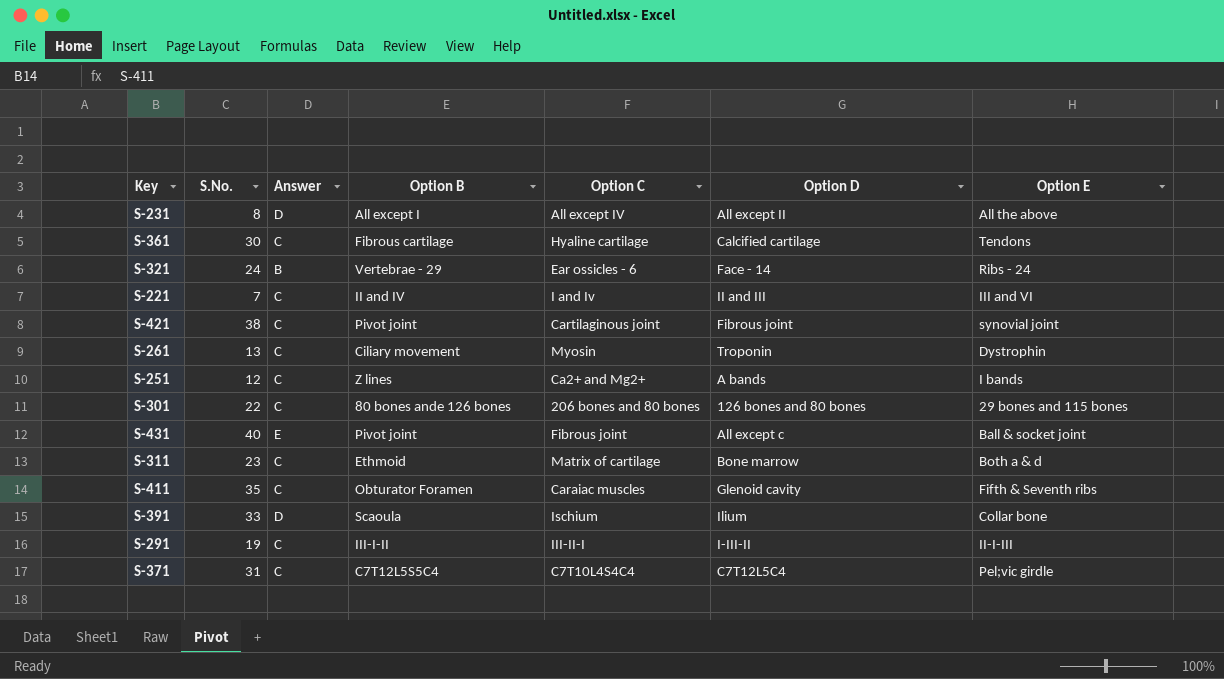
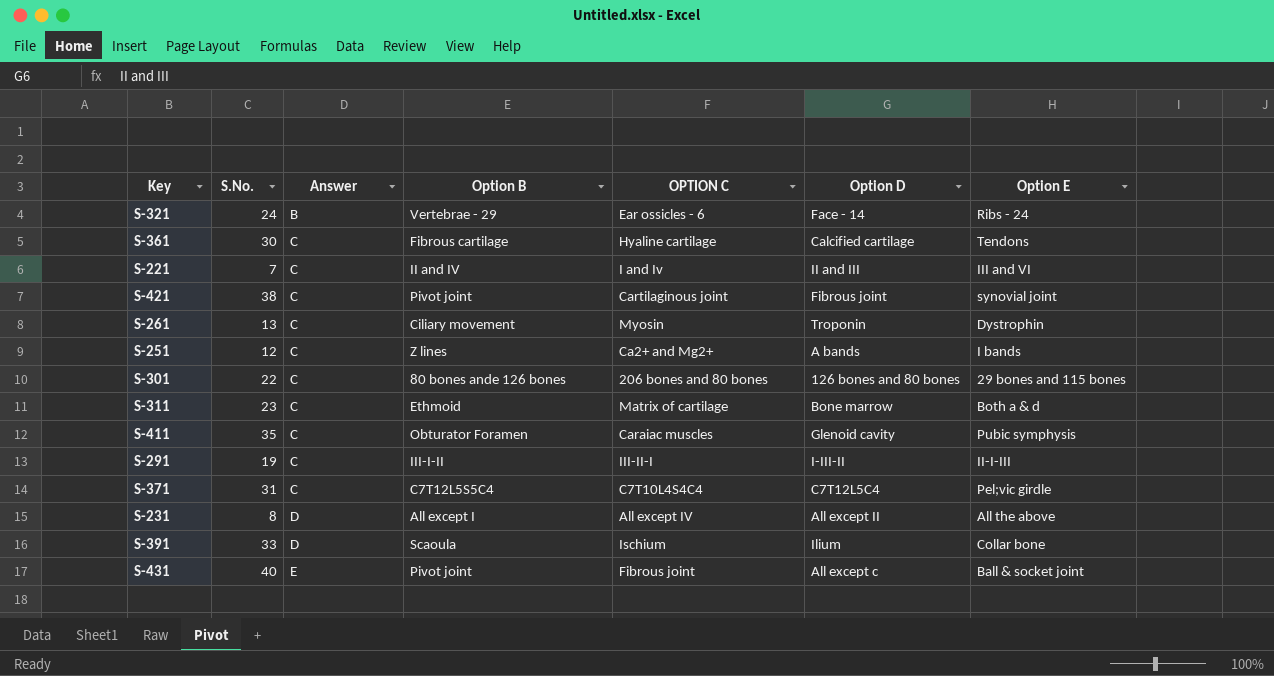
row order: none -> Answer ascending
column name: Option C -> OPTION C
S-411 | Option E: Fifth & Seventh ribs -> Pubic symphysis

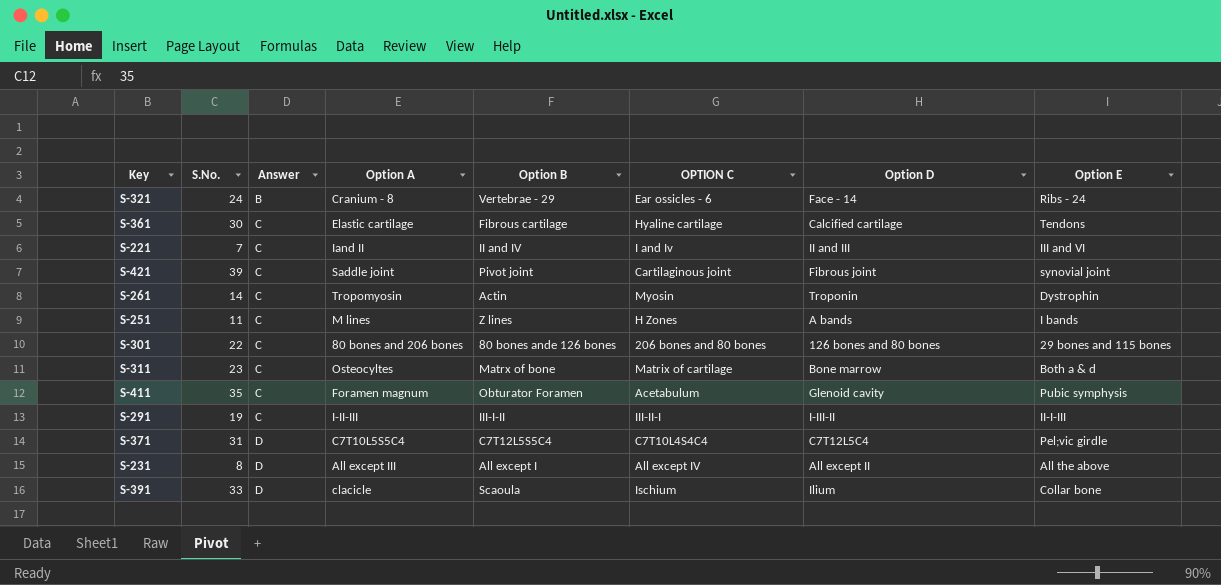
column Option A | position: none -> 4
row S-431: 40 | E | Pivot joint | Fibrous joint | All except c | Ball & socket joint -> none
S-421 | S.No.: 38 -> 39
S-261 | S.No.: 13 -> 14
S-261 | Option B: Ciliary movement -> Actin
S-251 | S.No.: 12 -> 11
S-251 | OPTION C: Ca2+ and Mg2+ -> H Zones
S-311 | Option B: Ethmoid -> Matrx of bone
S-411 | OPTION C: Caraiac muscles -> Acetabulum
S-371 | Answer: C -> D

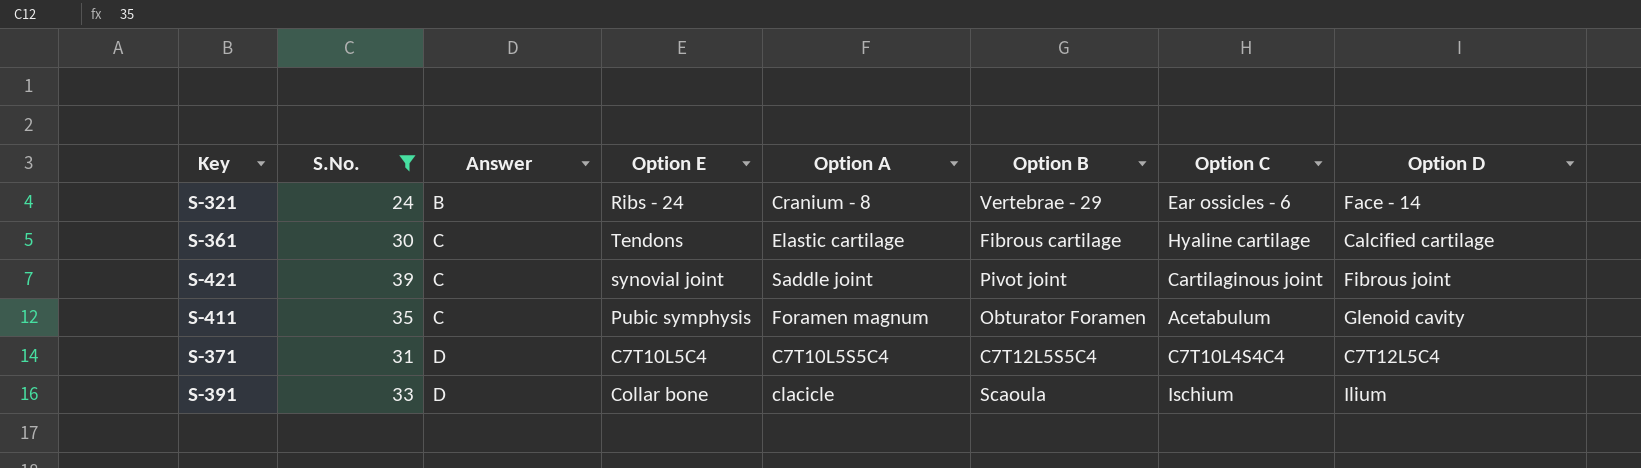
filter: none -> S.No. >= 24
column Option E | position: 8 -> 4
column name: OPTION C -> Option C
S-371 | Option E: Pel;vic girdle -> C7T10L5C4

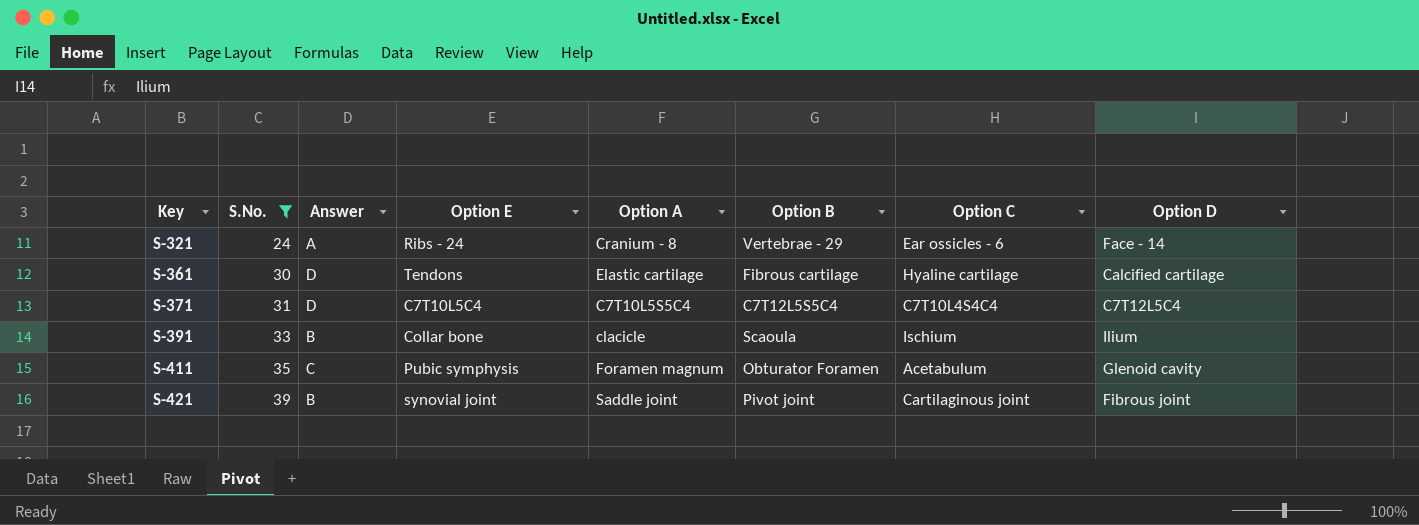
row order: Answer ascending -> Key ascending
S-321 | Answer: B -> A
S-361 | Answer: C -> D
S-391 | Answer: D -> B
S-421 | Answer: C -> B

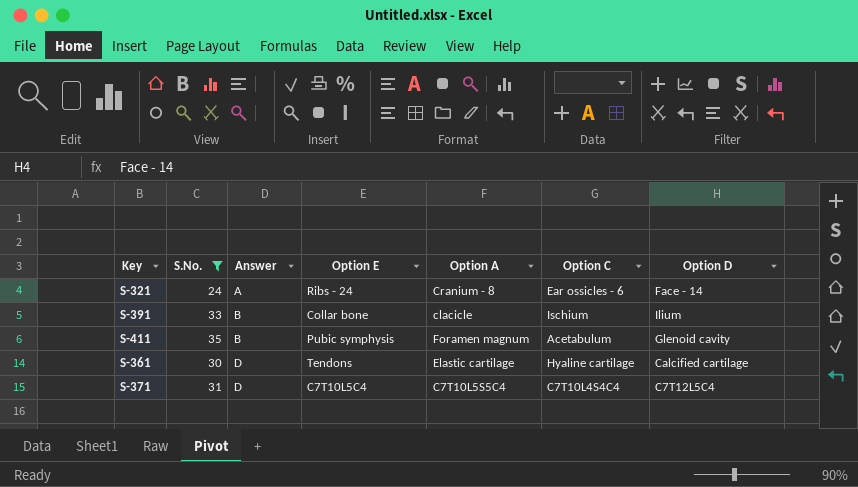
row order: Key ascending -> Answer ascending
column Option B | position: 6 -> none
row S-421: 39 | B | synovial joint | Saddle joint | Pivot joint | Cartilaginous joint | Fibrous joint -> none
S-411 | Answer: C -> B

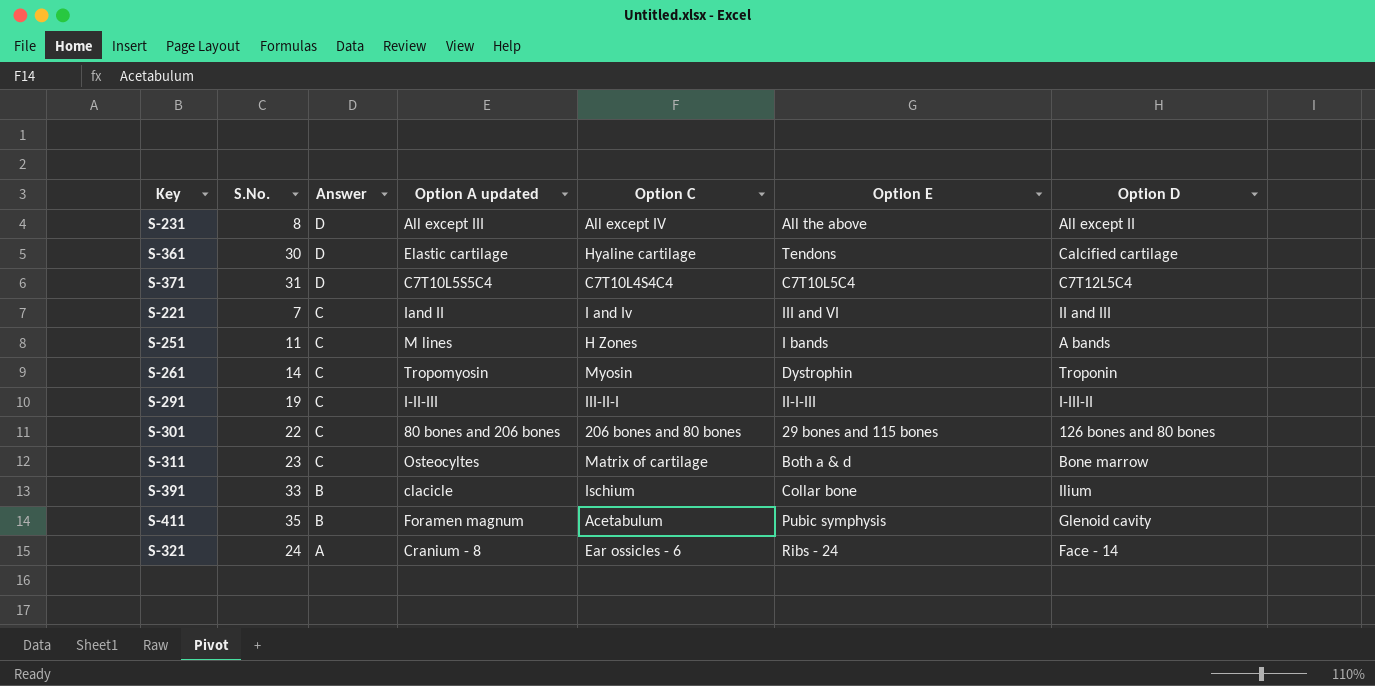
filter: S.No. >= 24 -> none
row order: Answer ascending -> Answer descending
column name: Option A -> Option A updated
column Option E | position: 4 -> 6

